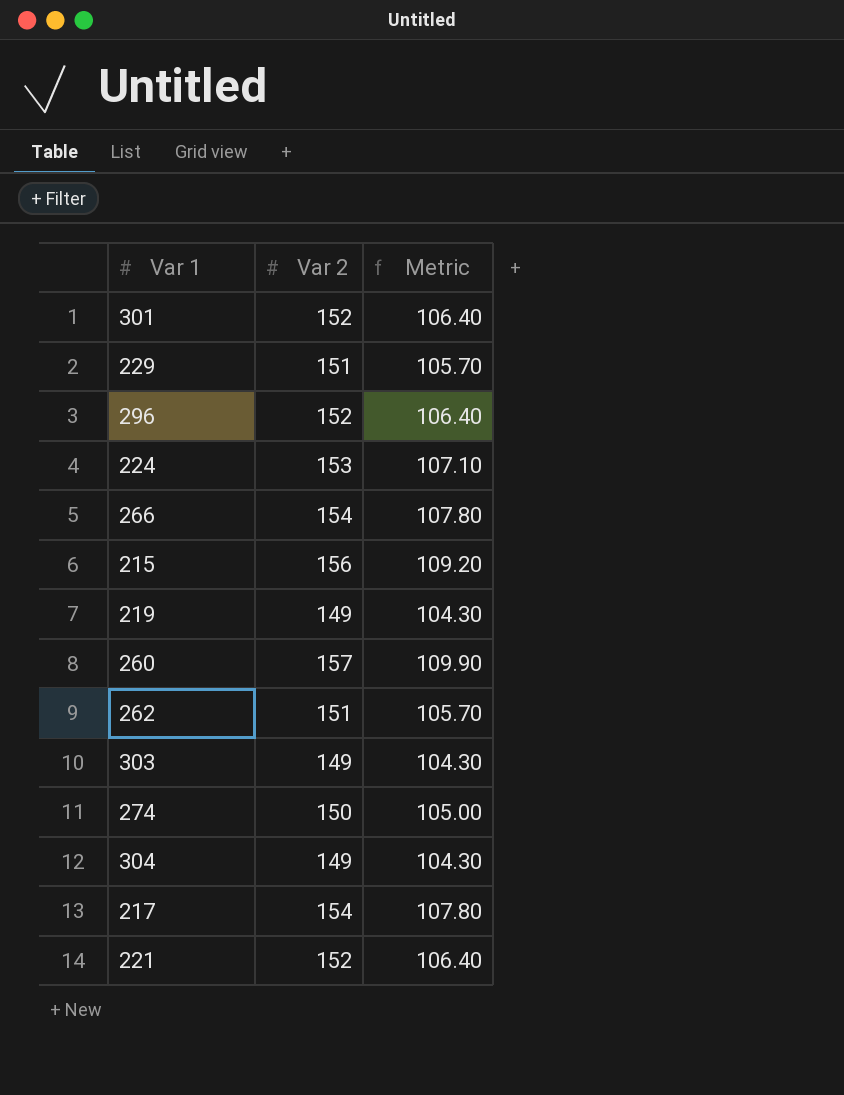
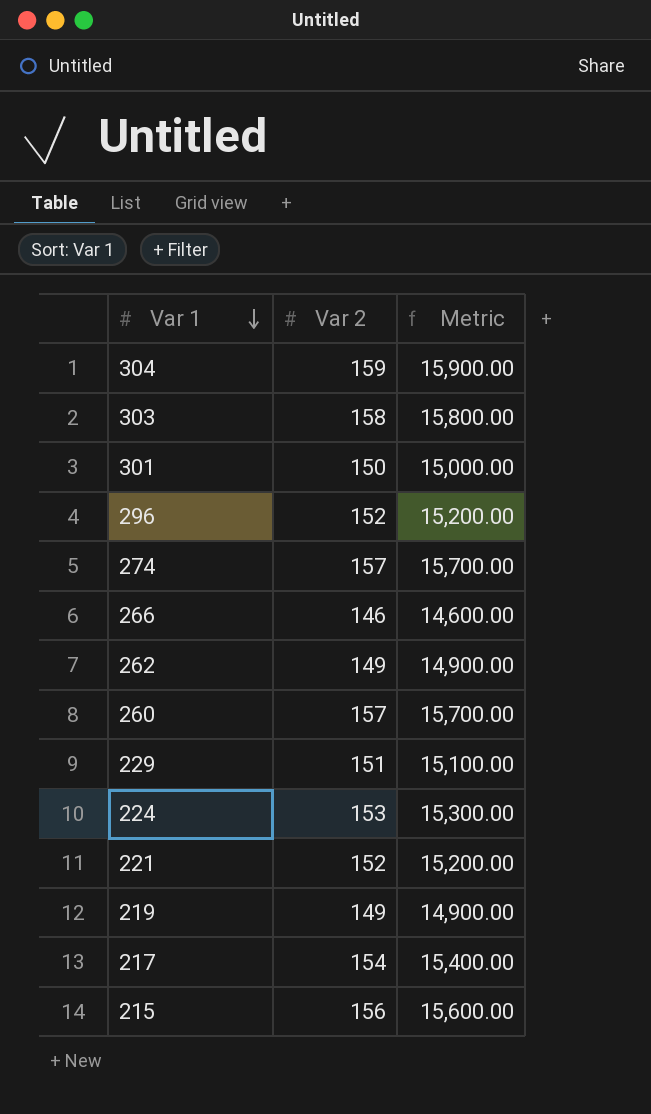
row order: none -> Var 1 descending
column Metric | formula: [Var 2] * 0.7 -> [Var 2] * 100
304 | Var 2: 149 -> 159
303 | Var 2: 149 -> 158
301 | Var 2: 152 -> 150
274 | Var 2: 150 -> 157
266 | Var 2: 154 -> 146
262 | Var 2: 151 -> 149

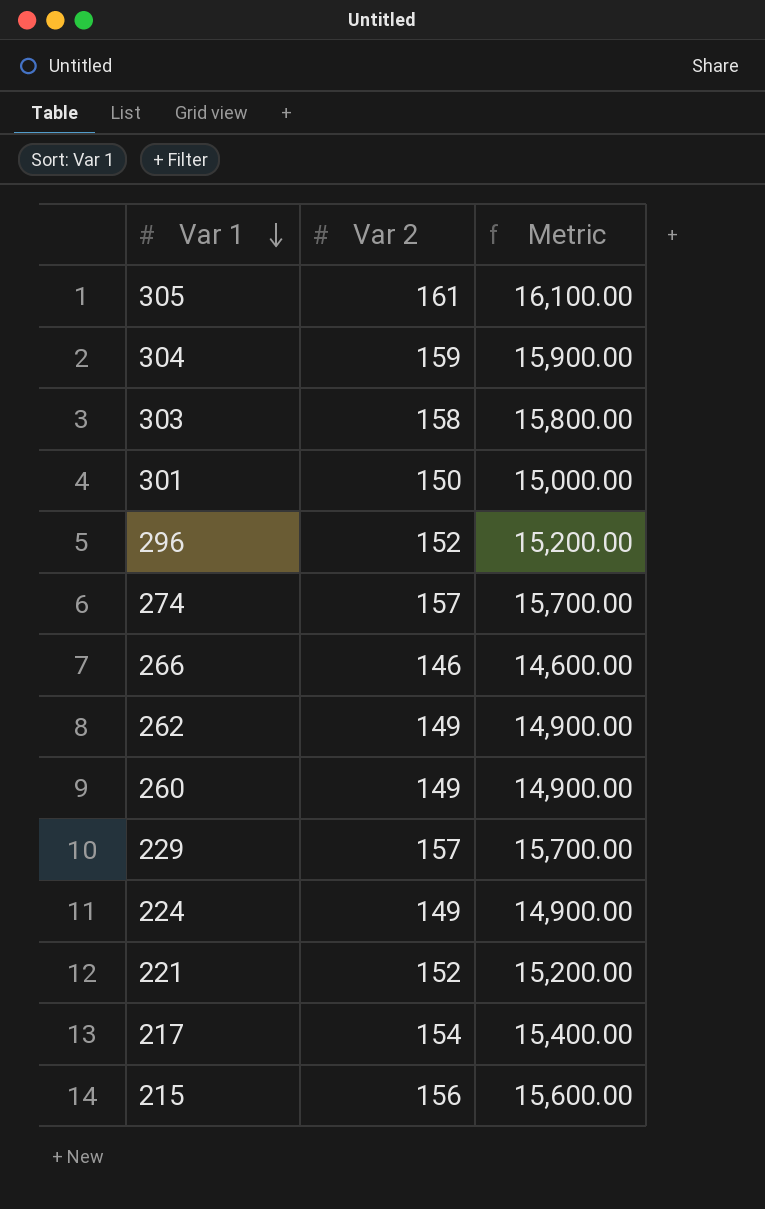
row 219: 149 | 14,900.00 -> none
row 305: none -> 161 | 16,100.00
260 | Var 2: 157 -> 149
260 | Metric: 15,700.00 -> 14,900.00
229 | Var 2: 151 -> 157
229 | Metric: 15,100.00 -> 15,700.00
224 | Var 2: 153 -> 149
224 | Metric: 15,300.00 -> 14,900.00

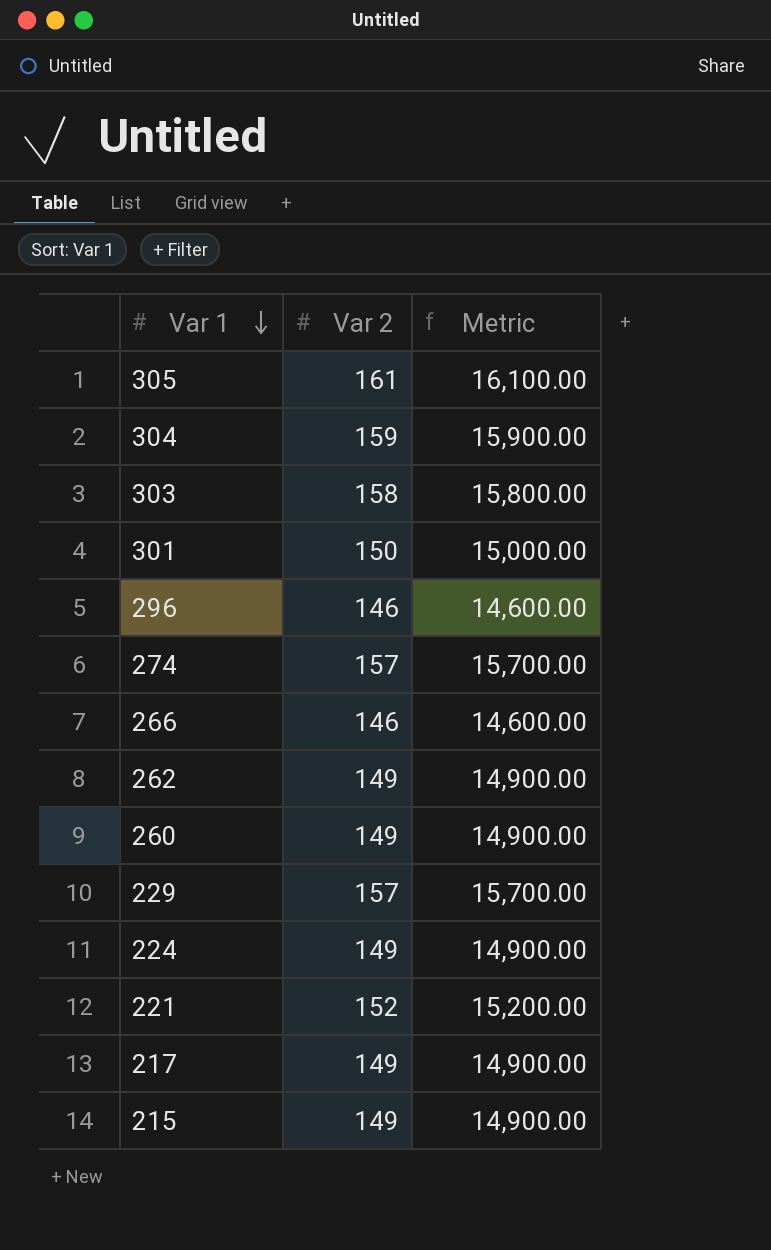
296 | Var 2: 152 -> 146
296 | Metric: 15,200.00 -> 14,600.00
217 | Var 2: 154 -> 149
217 | Metric: 15,400.00 -> 14,900.00
215 | Var 2: 156 -> 149
215 | Metric: 15,600.00 -> 14,900.00

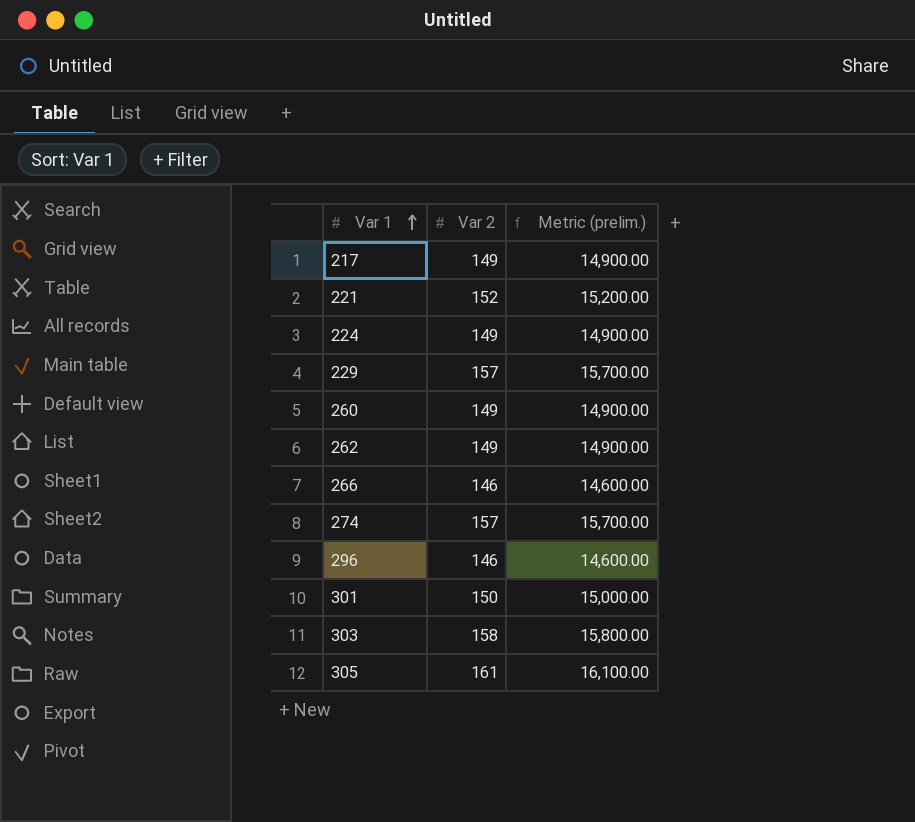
row order: Var 1 descending -> Var 1 ascending
column name: Metric -> Metric (prelim.)
row 304: 159 | 15,900.00 -> none
row 215: 149 | 14,900.00 -> none

